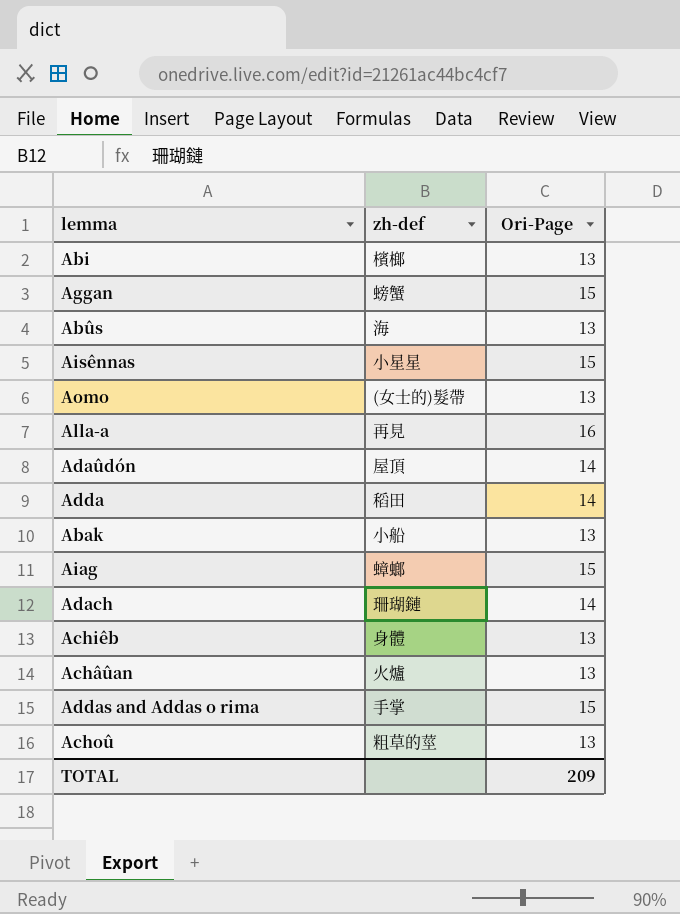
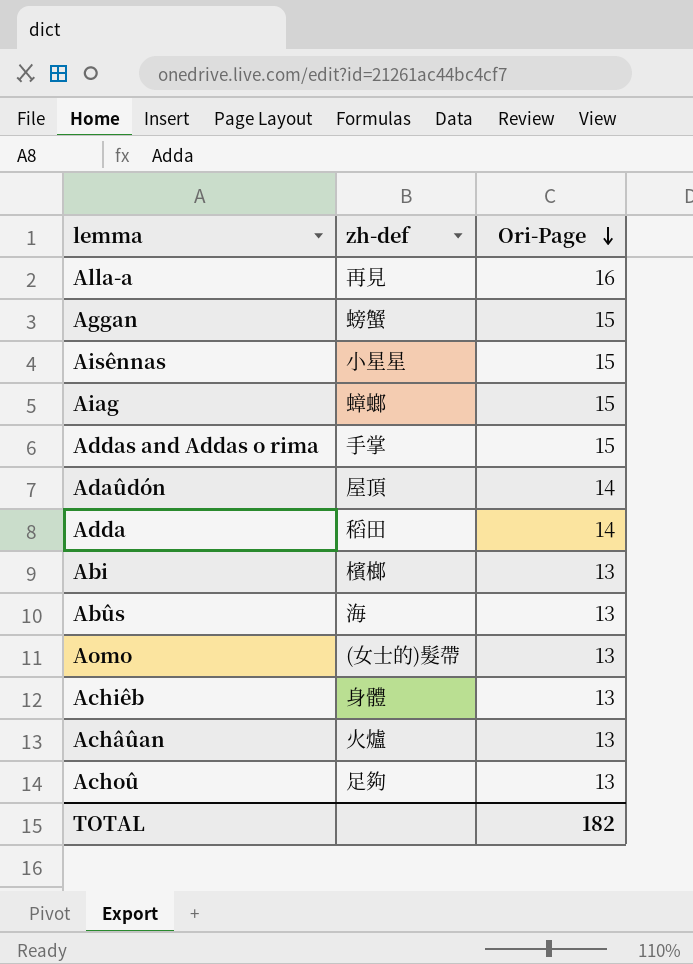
row order: none -> Ori-Page descending
row Abak: 小船 | 13 -> none
row Adach: 珊瑚鏈 | 14 -> none
Achoû | zh-def: 粗草的莖 -> 足夠
TOTAL | Ori-Page: 209 -> 182

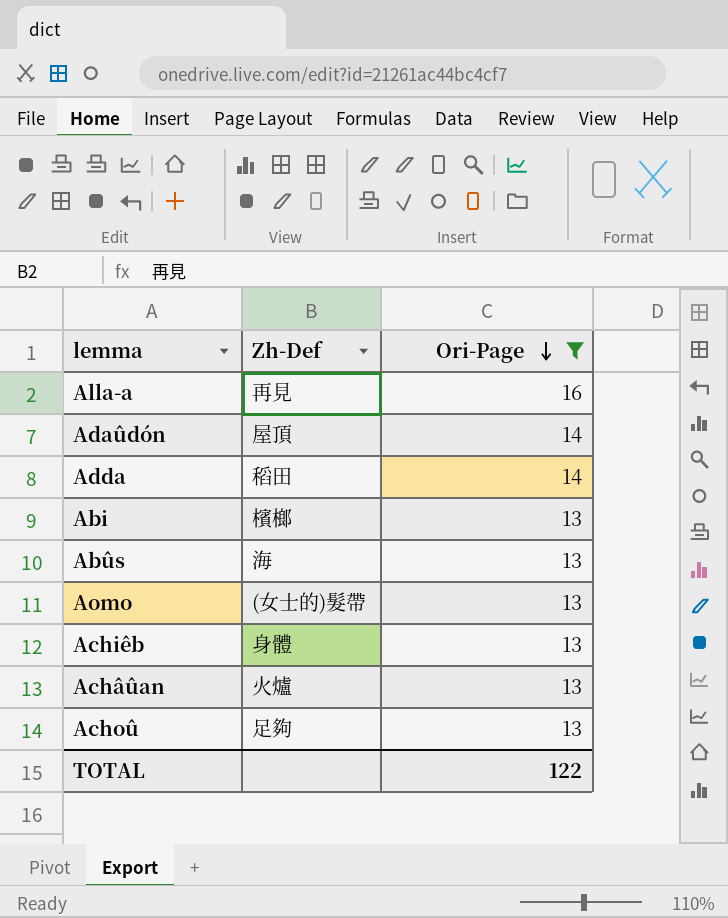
filter: none -> Ori-Page != 15
column name: zh-def -> Zh-Def
TOTAL | Ori-Page: 182 -> 122

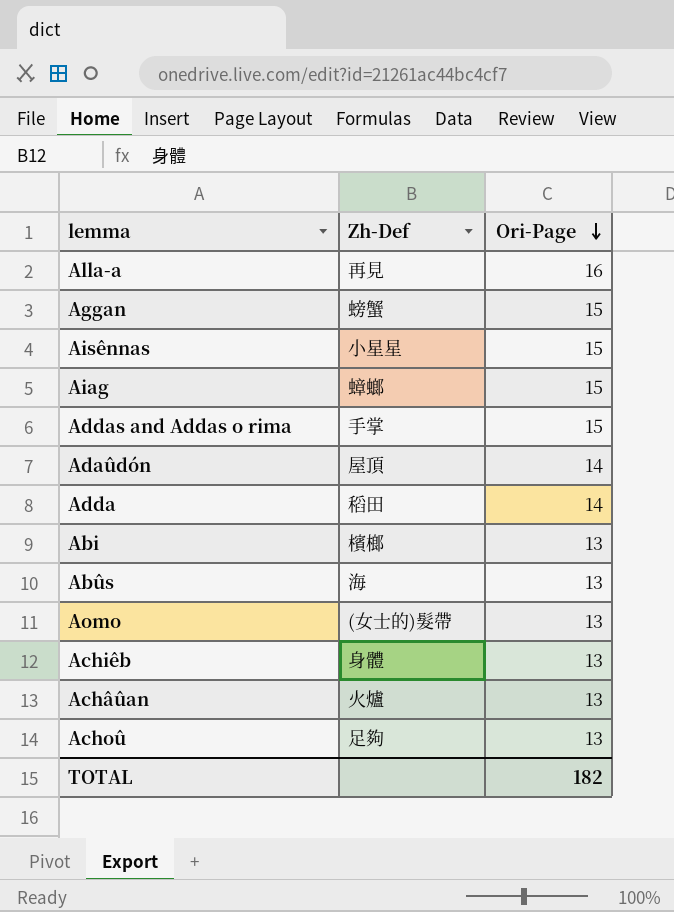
filter: Ori-Page != 15 -> none
TOTAL | Ori-Page: 122 -> 182

